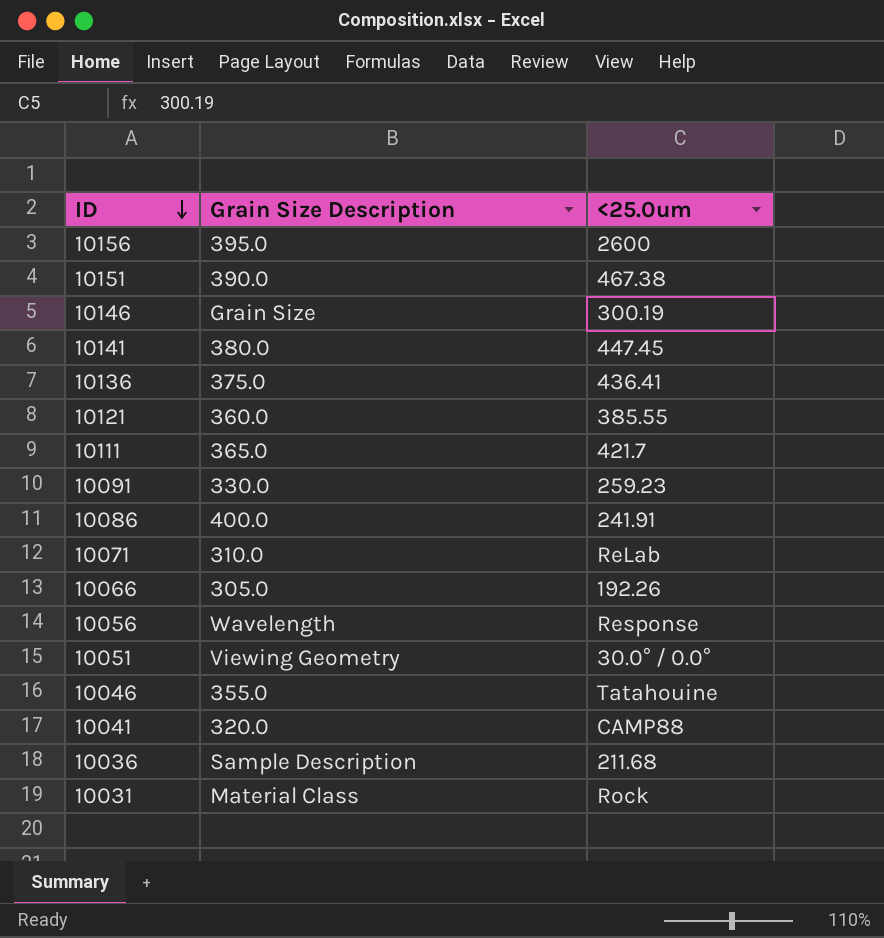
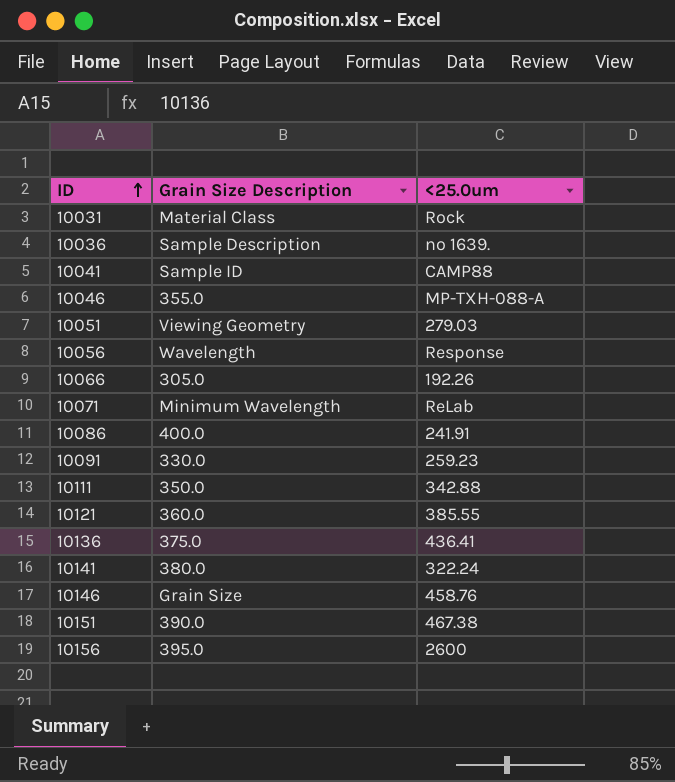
row order: ID descending -> ID ascending
10036 | <25.0um: 211.68 -> no 1639.
10041 | Grain Size Description: 320.0 -> Sample ID
10046 | <25.0um: Tatahouine -> MP-TXH-088-A
10051 | <25.0um: 30.0° / 0.0° -> 279.03
10071 | Grain Size Description: 310.0 -> Minimum Wavelength
10111 | Grain Size Description: 365.0 -> 350.0
10111 | <25.0um: 421.7 -> 342.88
10141 | <25.0um: 447.45 -> 322.24
10146 | <25.0um: 300.19 -> 458.76

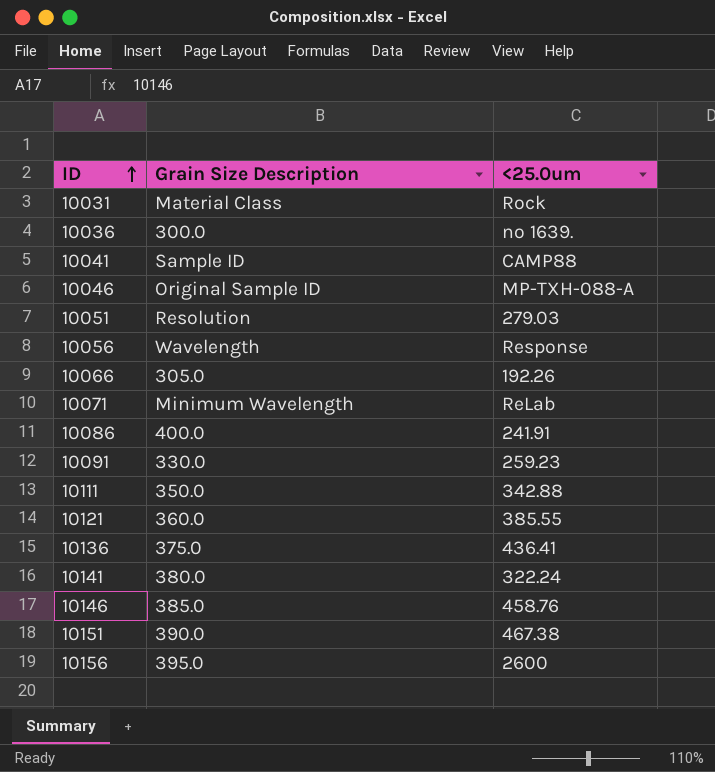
10036 | Grain Size Description: Sample Description -> 300.0
10046 | Grain Size Description: 355.0 -> Original Sample ID
10051 | Grain Size Description: Viewing Geometry -> Resolution
10146 | Grain Size Description: Grain Size -> 385.0

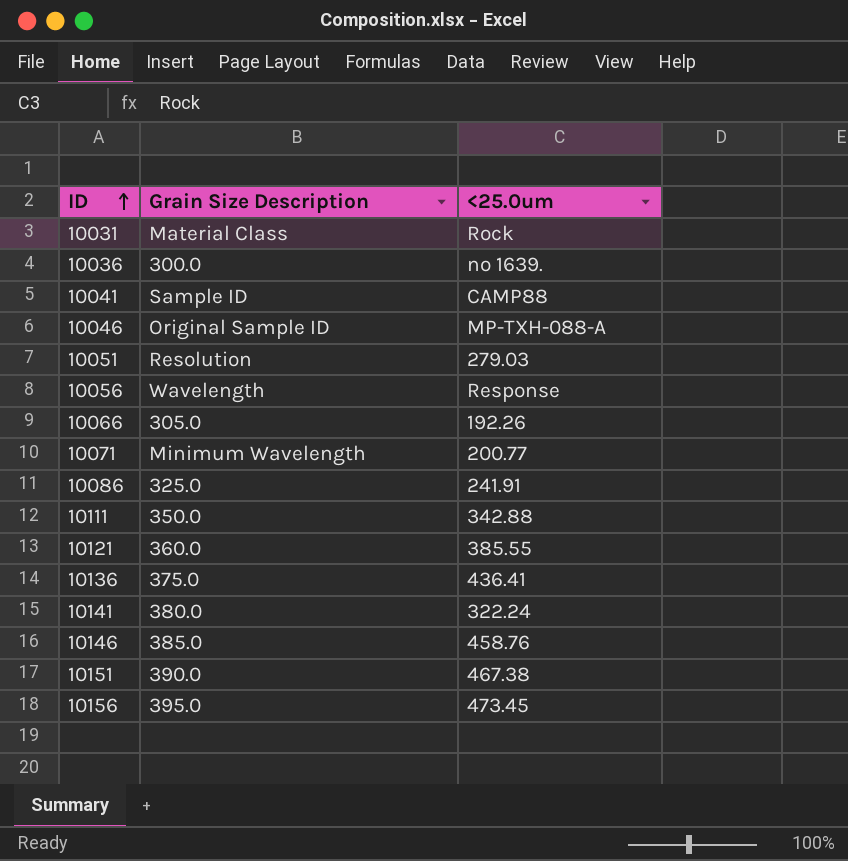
row 10091: 330.0 | 259.23 -> none
10071 | <25.0um: ReLab -> 200.77
10086 | Grain Size Description: 400.0 -> 325.0
10156 | <25.0um: 2600 -> 473.45

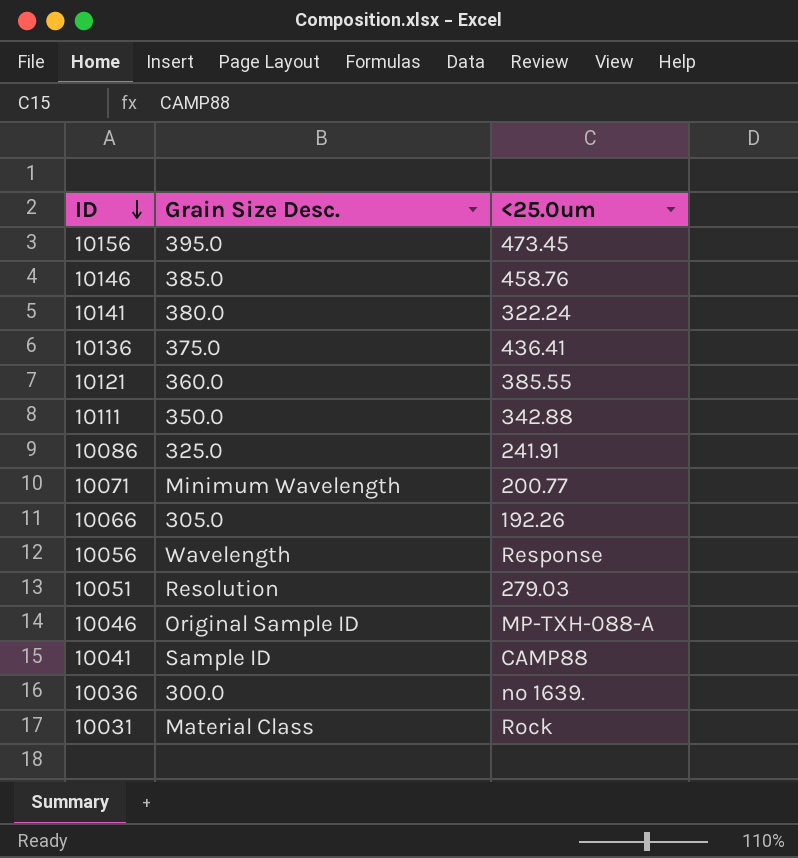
row order: ID ascending -> ID descending
column name: Grain Size Description -> Grain Size Desc.
row 10151: 390.0 | 467.38 -> none

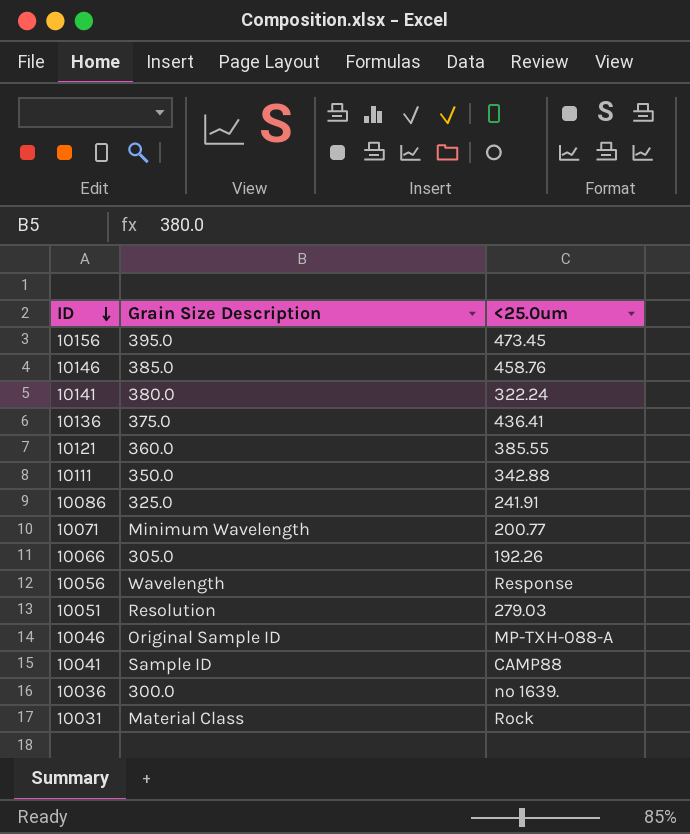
column name: Grain Size Desc. -> Grain Size Description

